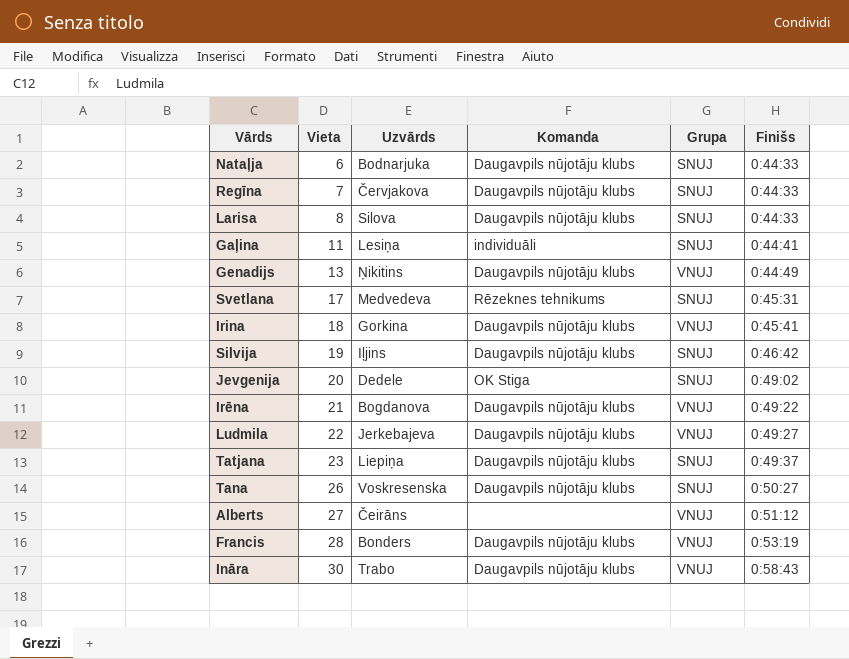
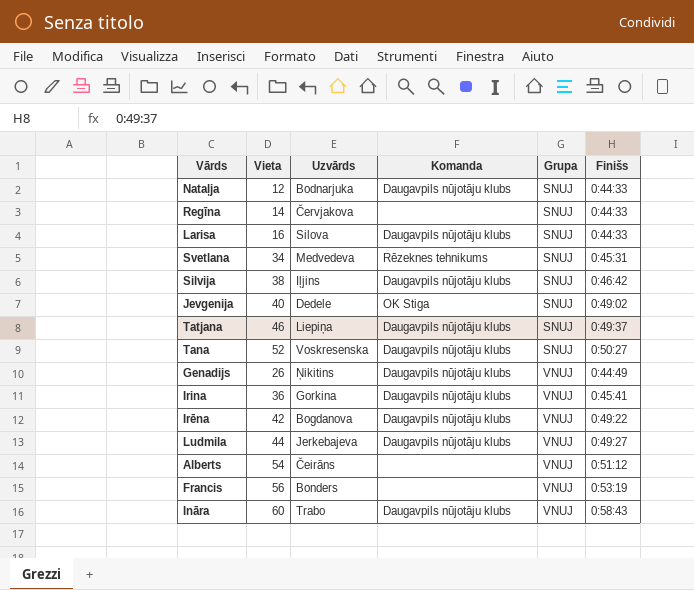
row order: Vieta ascending -> Grupa ascending
row Gaļina: 11 | Lesiņa | individuāli | SNUJ | 0:44:41 -> none
Nataļja | Vieta: 6 -> 12
Regīna | Vieta: 7 -> 14
Regīna | Komanda: Daugavpils nūjotāju klubs -> none
Larisa | Vieta: 8 -> 16
Svetlana | Vieta: 17 -> 34
Silvija | Vieta: 19 -> 38
Jevgenija | Vieta: 20 -> 40
Tatjana | Vieta: 23 -> 46
Tana | Vieta: 26 -> 52
Genadijs | Vieta: 13 -> 26
Irina | Vieta: 18 -> 36
Irēna | Vieta: 21 -> 42
Ludmila | Vieta: 22 -> 44
Alberts | Vieta: 27 -> 54
Francis | Vieta: 28 -> 56
Francis | Komanda: Daugavpils nūjotāju klubs -> none
Ināra | Vieta: 30 -> 60

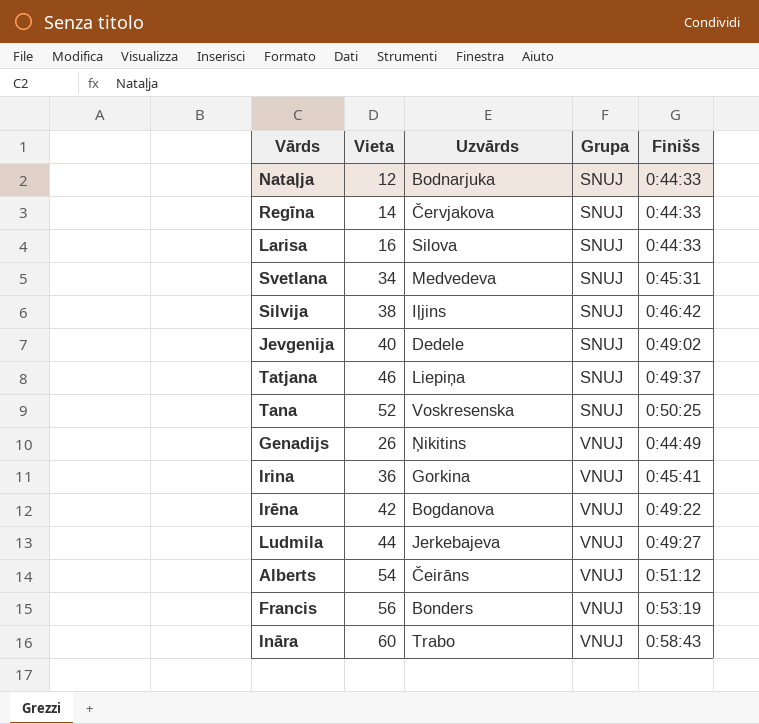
column Komanda | position: 4 -> none
Tana | Finišs: 0:50:27 -> 0:50:25

